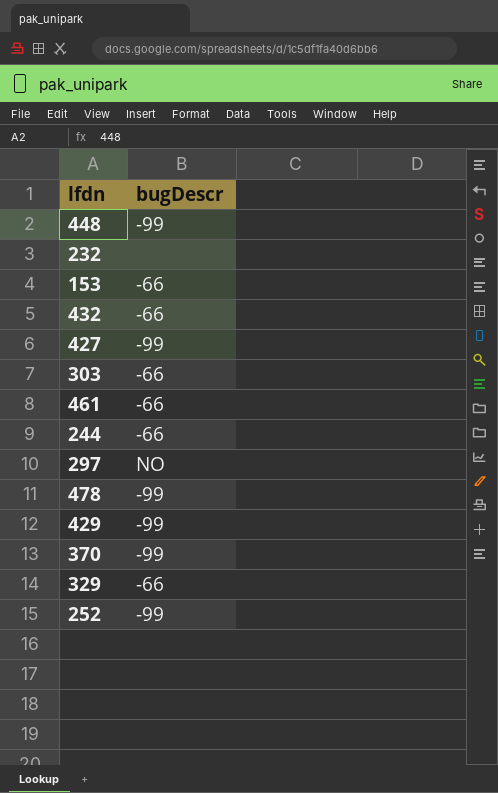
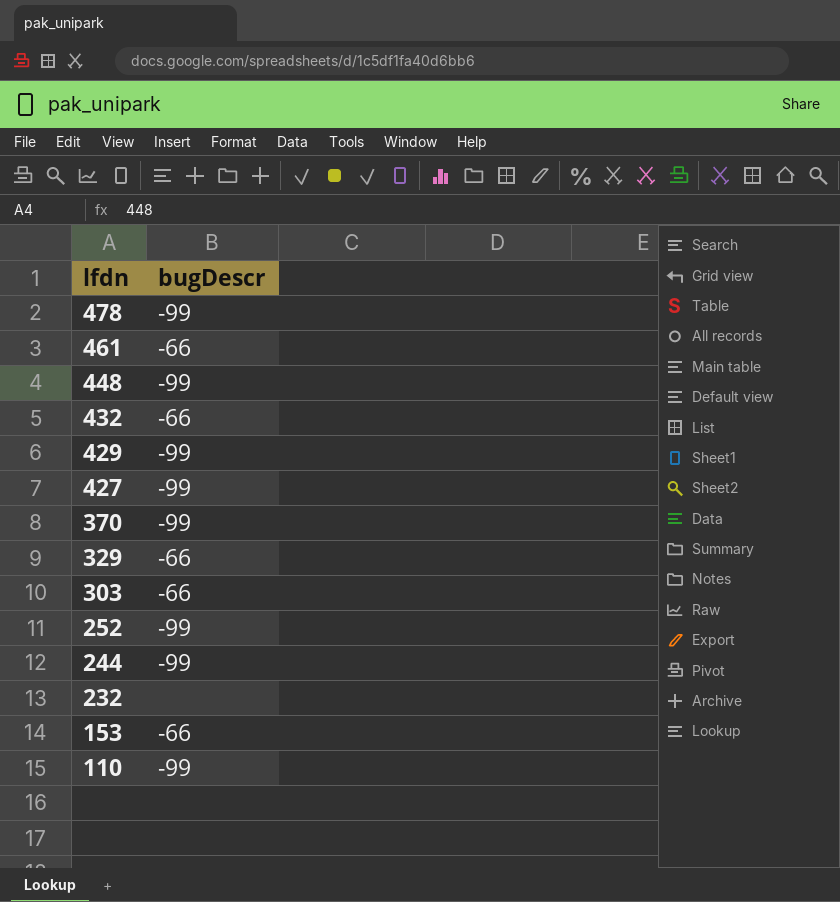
row order: none -> lfdn descending
row 297: NO -> none
244 | bugDescr: -66 -> -99
row 110: none -> -99

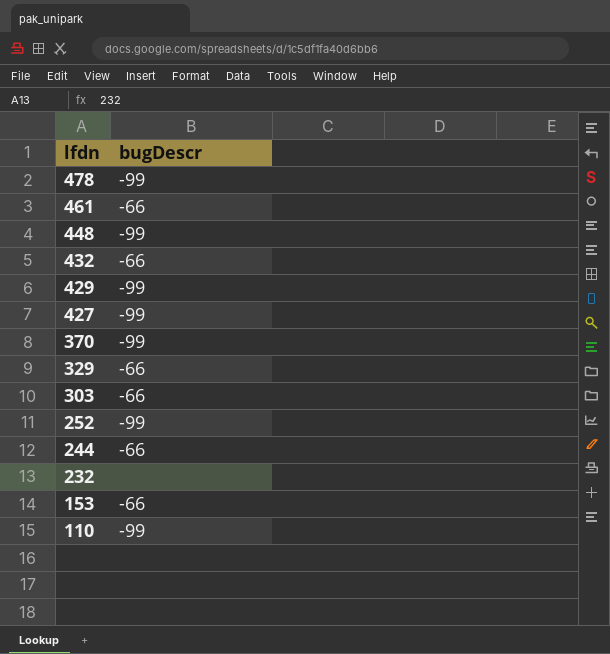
244 | bugDescr: -99 -> -66

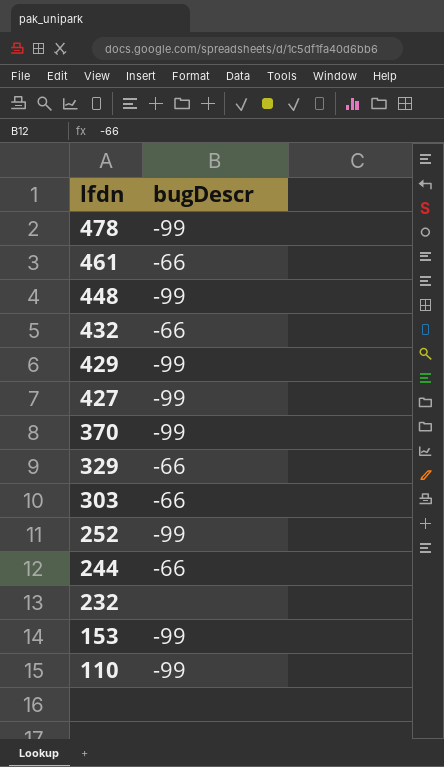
153 | bugDescr: -66 -> -99

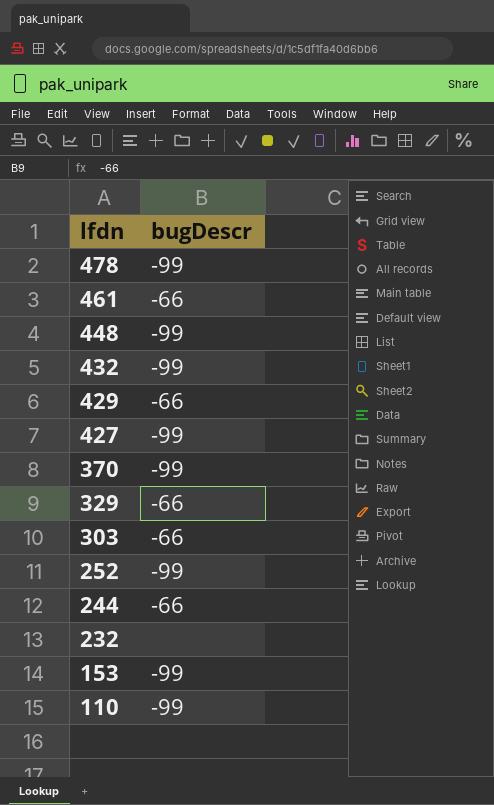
432 | bugDescr: -66 -> -99
429 | bugDescr: -99 -> -66

